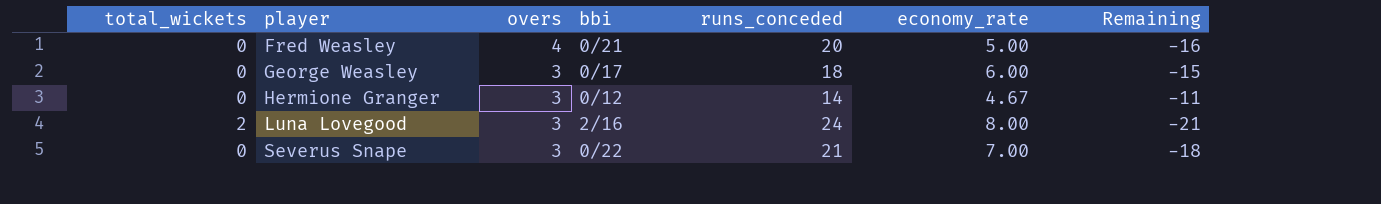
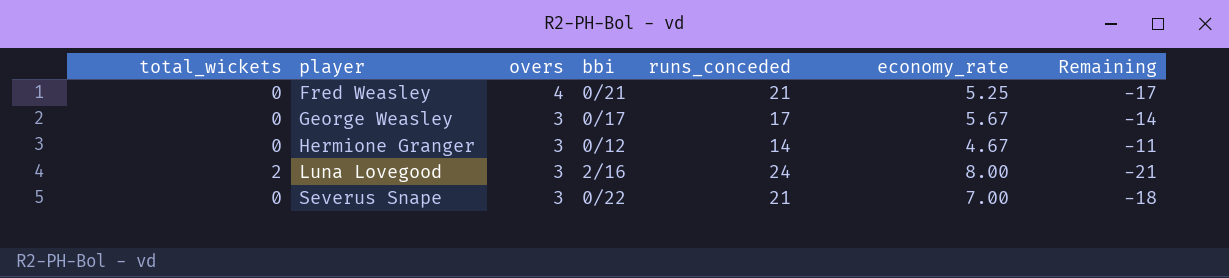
Fred Weasley | runs_conceded: 20 -> 21
Fred Weasley | economy_rate: 5.00 -> 5.25
Fred Weasley | Remaining: -16 -> -17
George Weasley | runs_conceded: 18 -> 17
George Weasley | economy_rate: 6.00 -> 5.67
George Weasley | Remaining: -15 -> -14

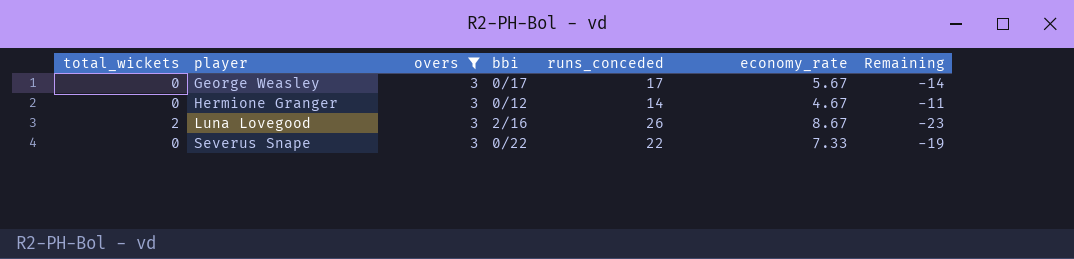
filter: none -> overs = 3
Luna Lovegood | runs_conceded: 24 -> 26
Luna Lovegood | economy_rate: 8.00 -> 8.67
Luna Lovegood | Remaining: -21 -> -23
Severus Snape | runs_conceded: 21 -> 22
Severus Snape | economy_rate: 7.00 -> 7.33
Severus Snape | Remaining: -18 -> -19

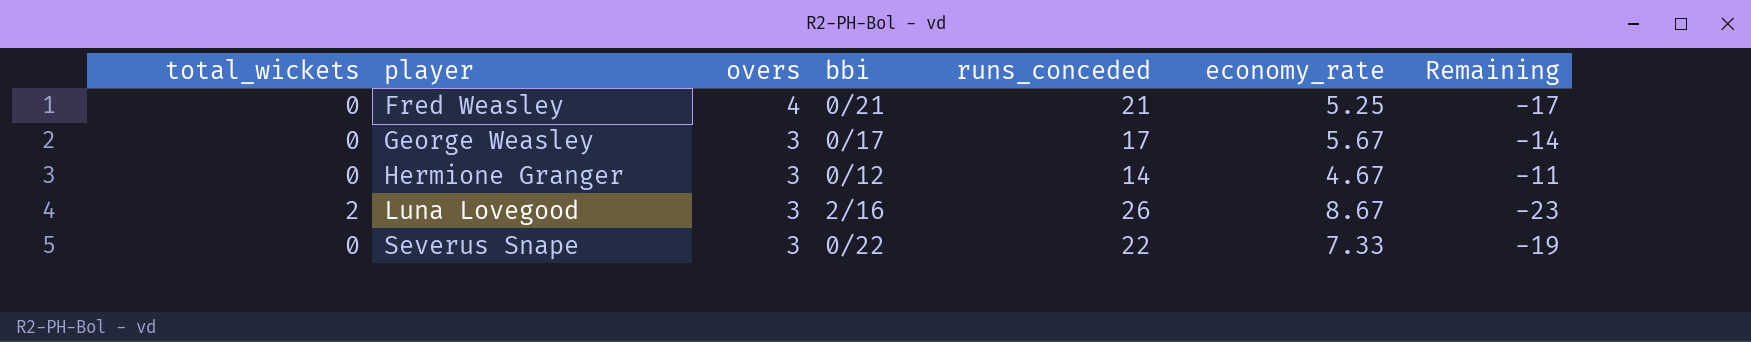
filter: overs = 3 -> none

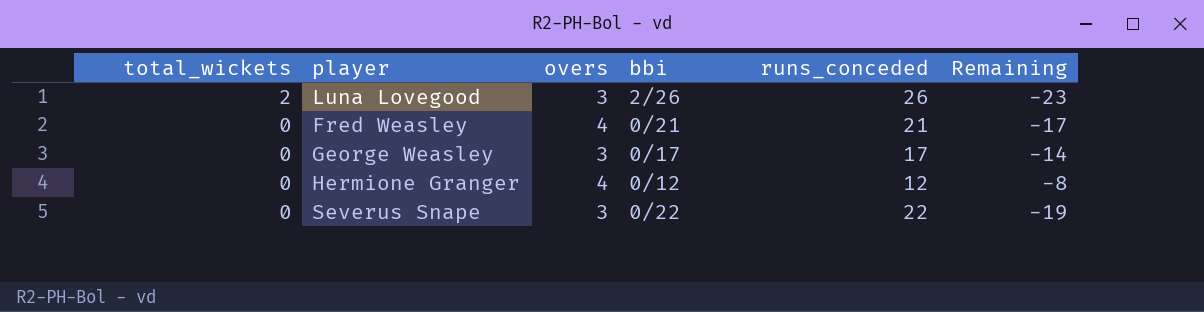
row order: player ascending -> total_wickets descending
column economy_rate | formula: [runs_conceded] / [overs] -> none
Luna Lovegood | bbi: 2/16 -> 2/26
Hermione Granger | overs: 3 -> 4
Hermione Granger | runs_conceded: 14 -> 12
Hermione Granger | Remaining: -11 -> -8

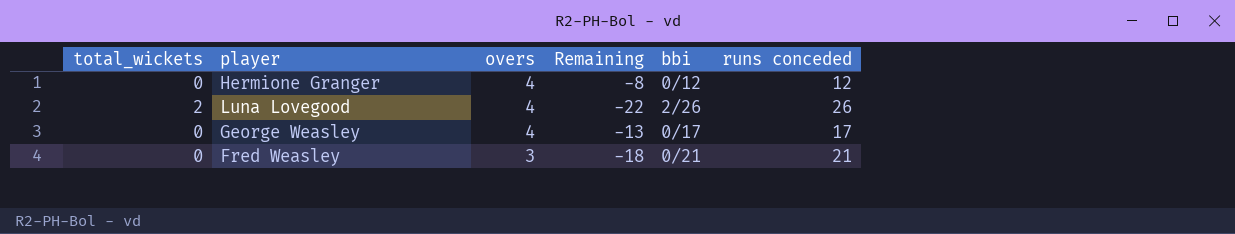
row order: total_wickets descending -> overs descending
column Remaining | position: 6 -> 4
column name: runs_conceded -> runs conceded
row Severus Snape: 0 | 3 | 0/22 | 22 | -19 -> none
Luna Lovegood | overs: 3 -> 4
Luna Lovegood | Remaining: -23 -> -22
George Weasley | overs: 3 -> 4
George Weasley | Remaining: -14 -> -13
Fred Weasley | overs: 4 -> 3
Fred Weasley | Remaining: -17 -> -18

